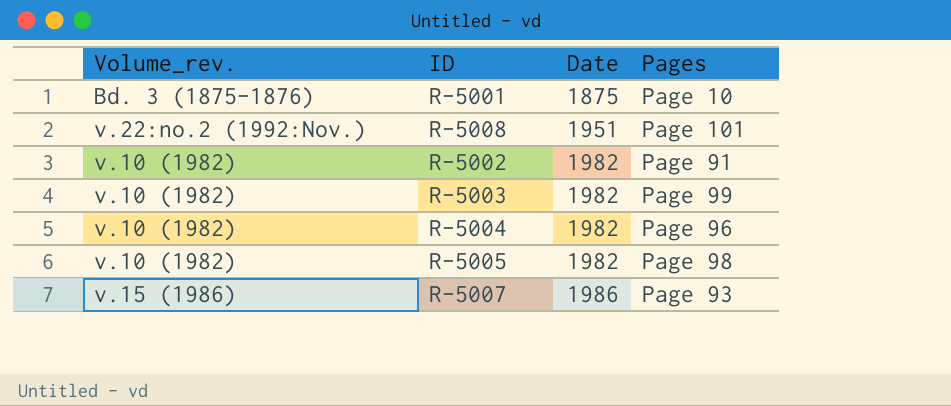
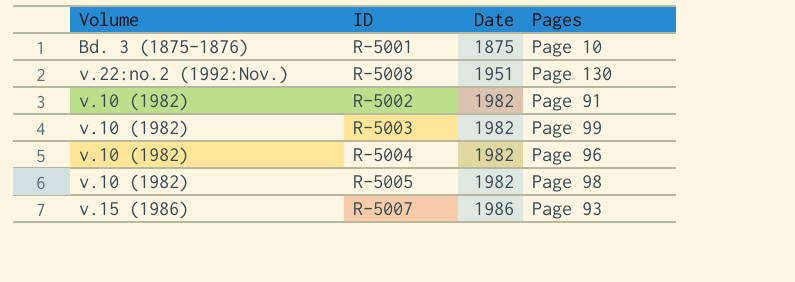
column name: Volume_rev. -> Volume
R-5008 | Pages: Page 101 -> Page 130

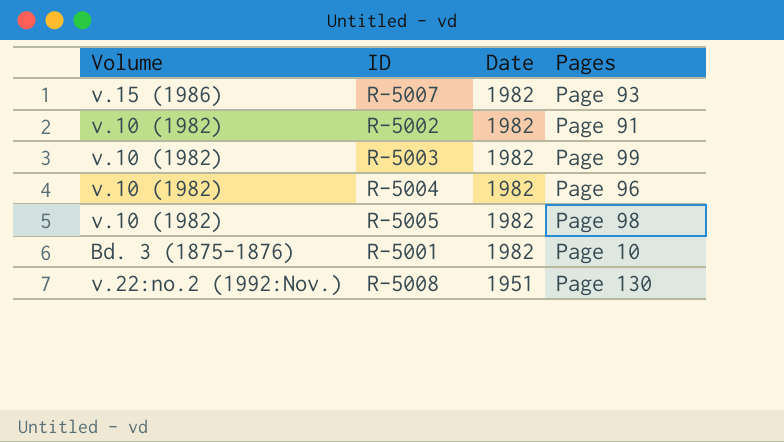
row order: Date ascending -> Date descending
R-5007 | Date: 1986 -> 1982
R-5001 | Date: 1875 -> 1982

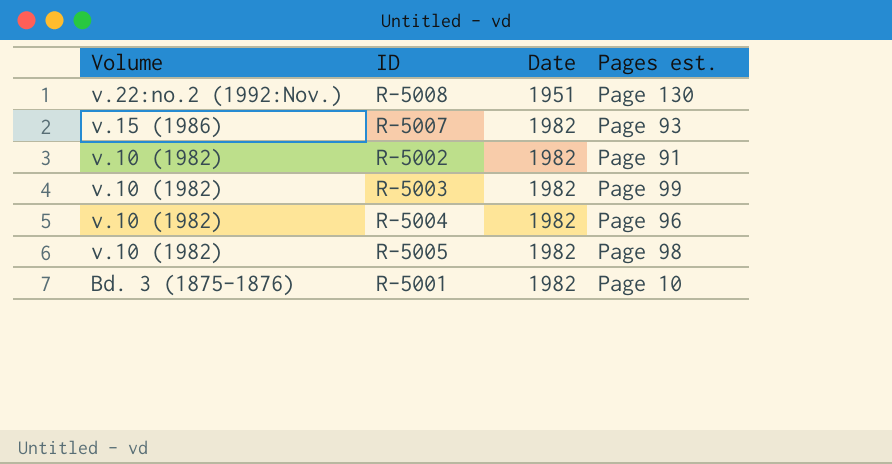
row order: Date descending -> Volume descending
column name: Pages -> Pages est.

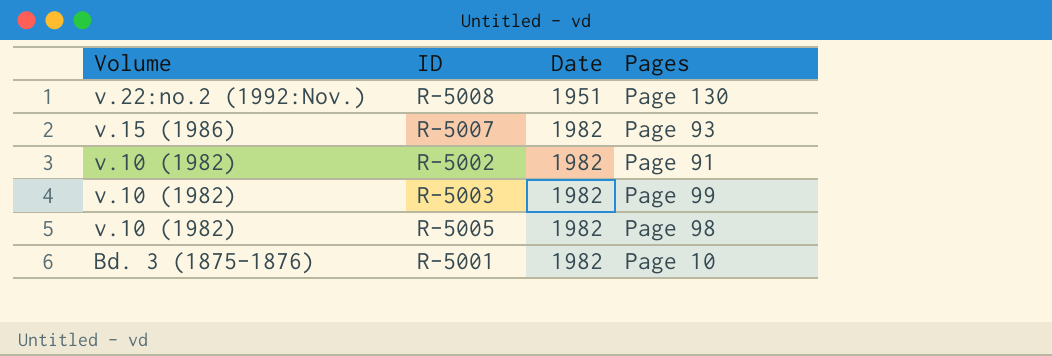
column name: Pages est. -> Pages
row R-5004: v.10 (1982) | 1982 | Page 96 -> none

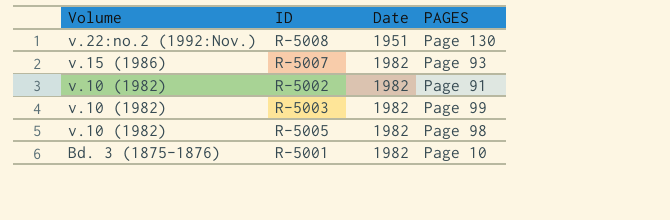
column name: Pages -> PAGES

